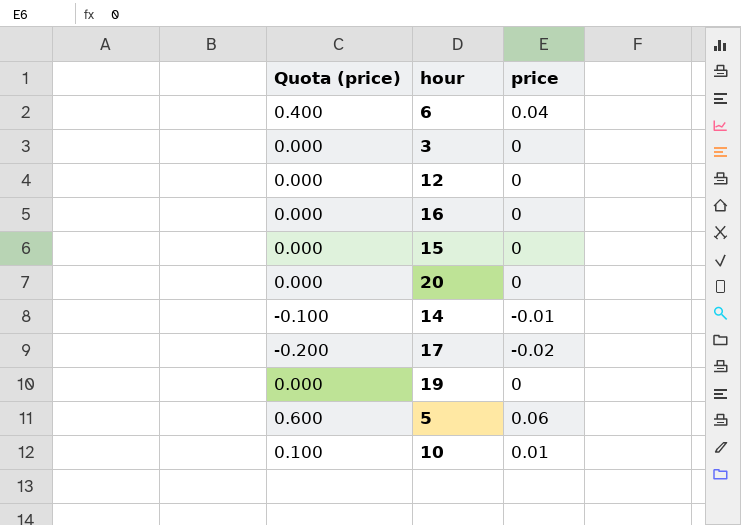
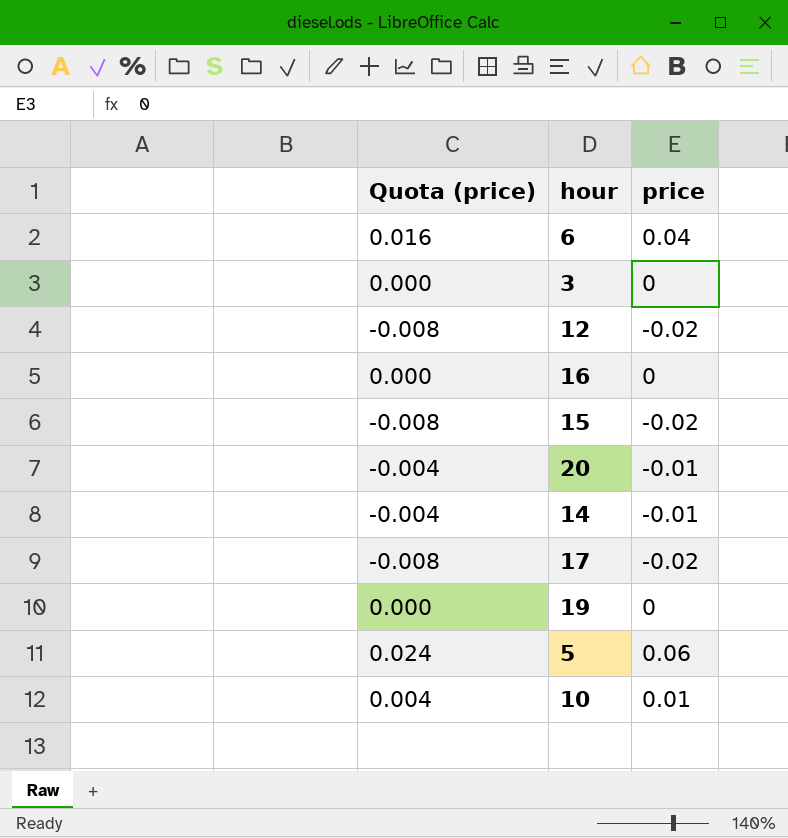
column Quota (price) | formula: [price] * 10 -> [price] * 0.4
12 | price: 0 -> -0.02
15 | price: 0 -> -0.02
20 | price: 0 -> -0.01

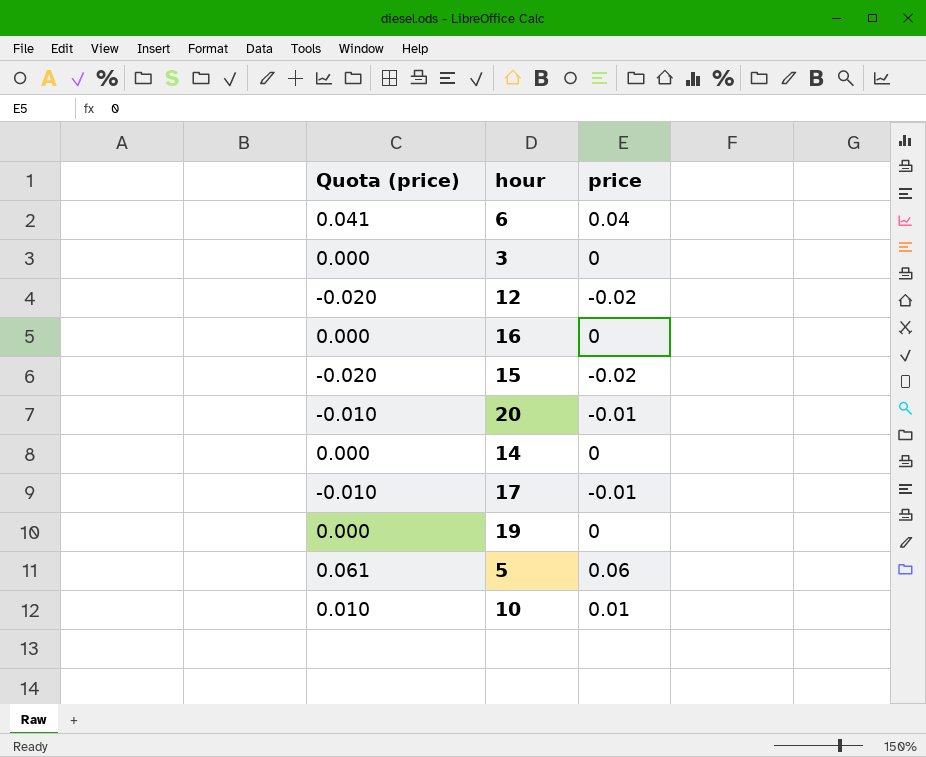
column Quota (price) | formula: [price] * 0.4 -> [price] * 1.02
14 | price: -0.01 -> 0
17 | price: -0.02 -> -0.01

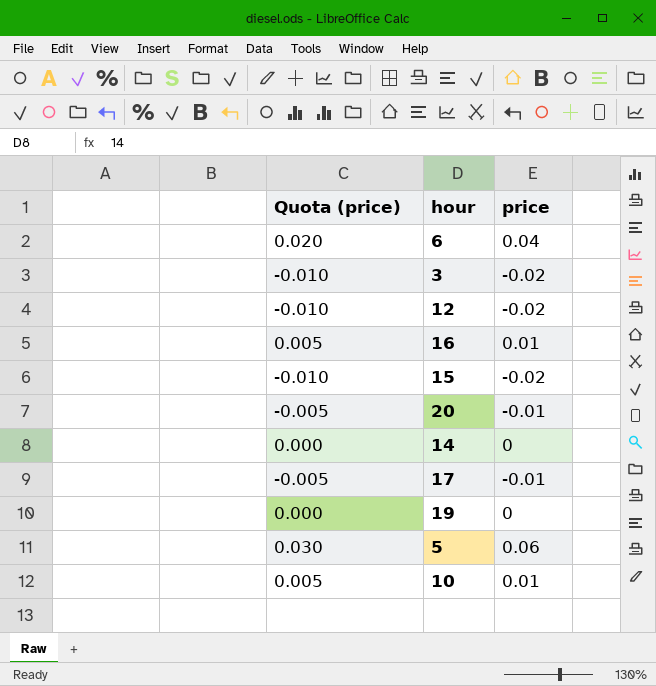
column Quota (price) | formula: [price] * 1.02 -> [price] * 0.5
3 | price: 0 -> -0.02
16 | price: 0 -> 0.01

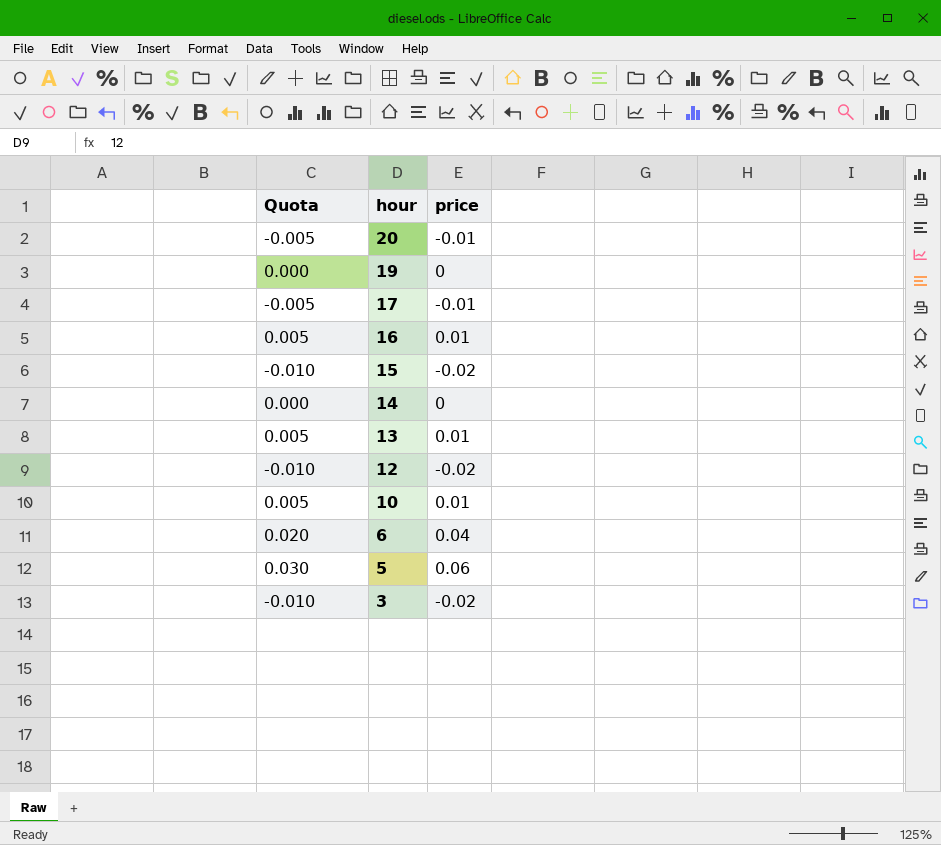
row order: none -> hour descending
column name: Quota (price) -> Quota
row 13: none -> 0.005 | 0.01

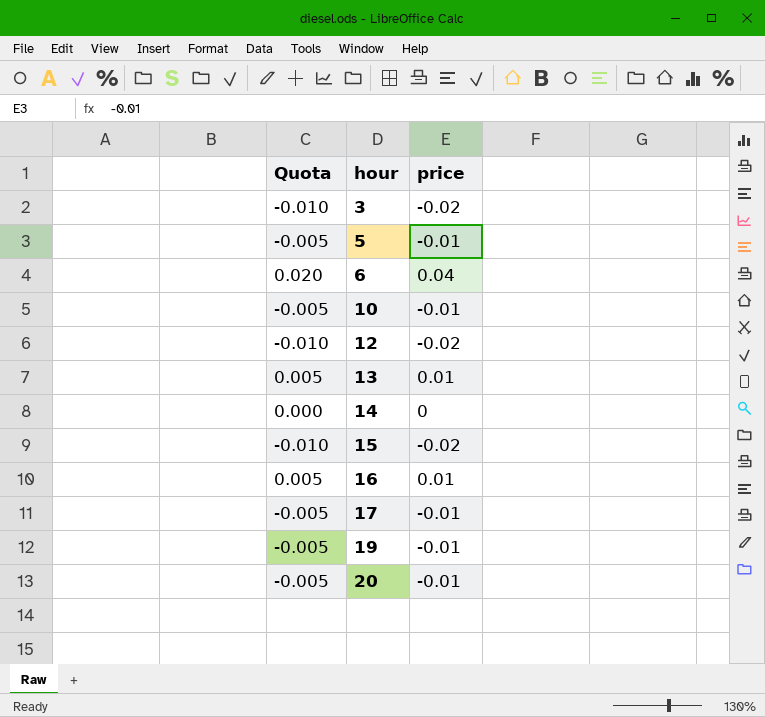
row order: hour descending -> hour ascending
5 | Quota: 0.030 -> -0.005
5 | price: 0.06 -> -0.01
10 | Quota: 0.005 -> -0.005
10 | price: 0.01 -> -0.01
19 | Quota: 0.000 -> -0.005
19 | price: 0 -> -0.01

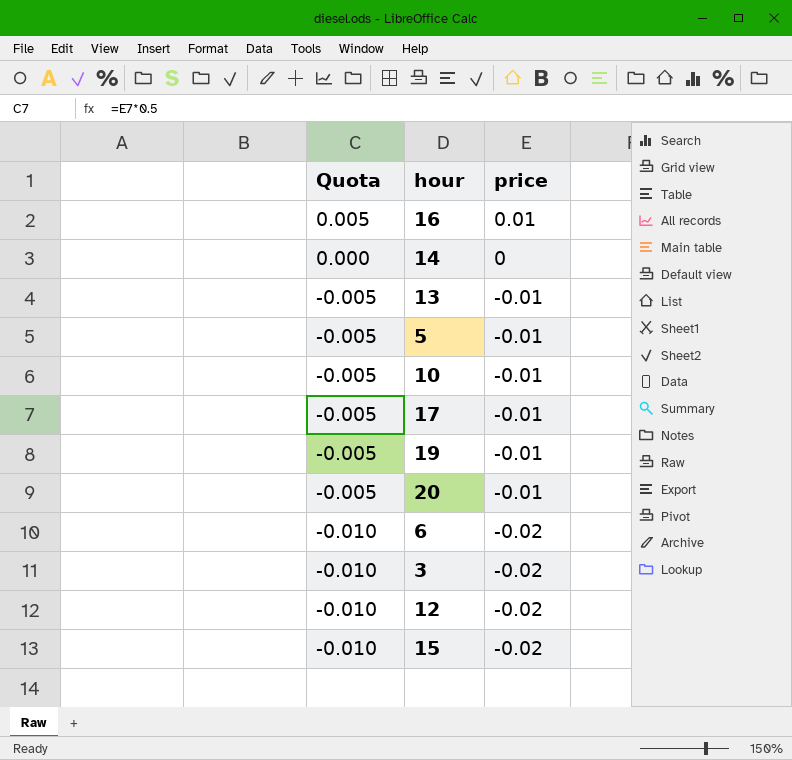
row order: hour ascending -> Quota descending
13 | Quota: 0.005 -> -0.005
13 | price: 0.01 -> -0.01
6 | Quota: 0.020 -> -0.010
6 | price: 0.04 -> -0.02

